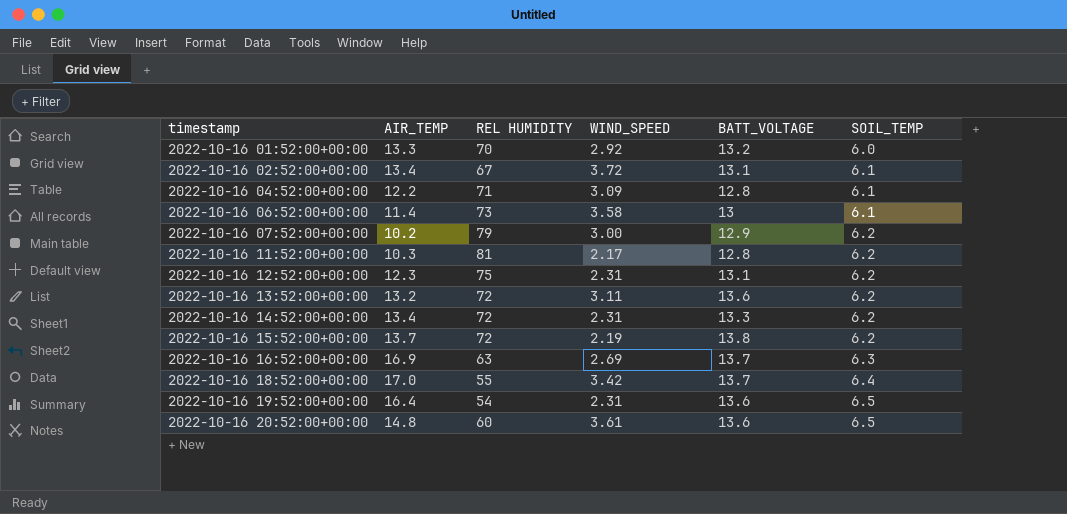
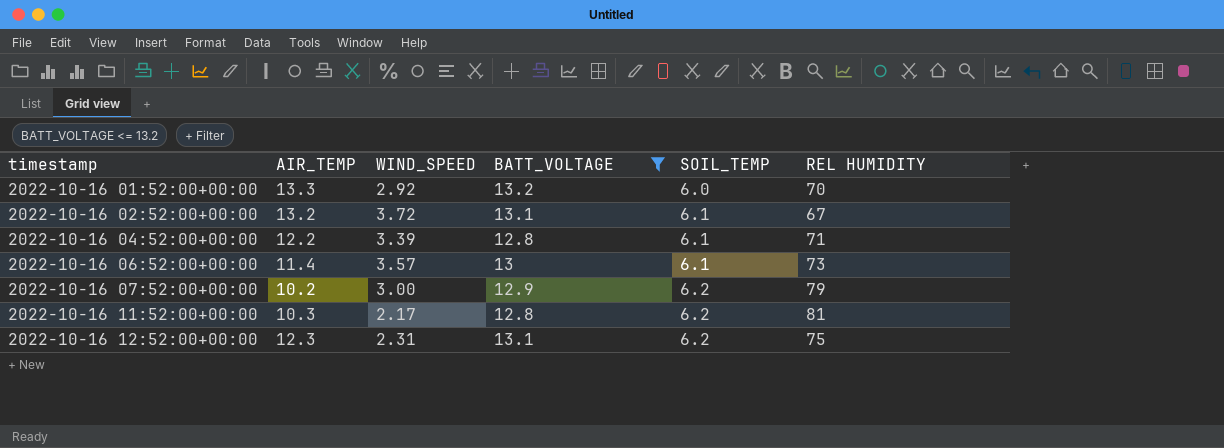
filter: none -> BATT_VOLTAGE <= 13.2
column REL HUMIDITY | position: 3 -> 6
2022-10-16 02:52:00+00:00 | AIR_TEMP: 13.4 -> 13.2
2022-10-16 04:52:00+00:00 | WIND_SPEED: 3.09 -> 3.39
2022-10-16 06:52:00+00:00 | WIND_SPEED: 3.58 -> 3.57

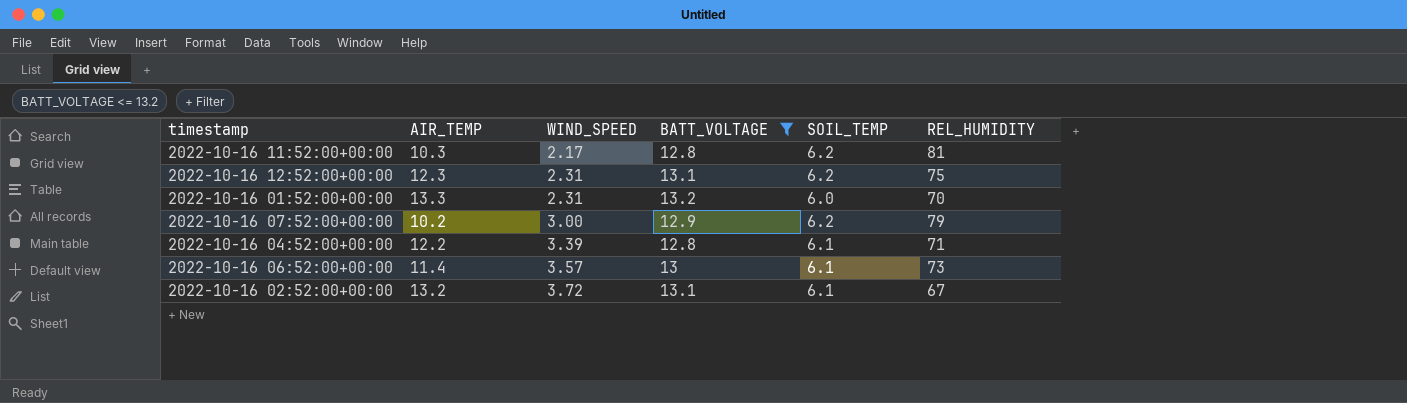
row order: timestamp ascending -> WIND_SPEED ascending
column name: REL HUMIDITY -> REL_HUMIDITY
2022-10-16 01:52:00+00:00 | WIND_SPEED: 2.92 -> 2.31

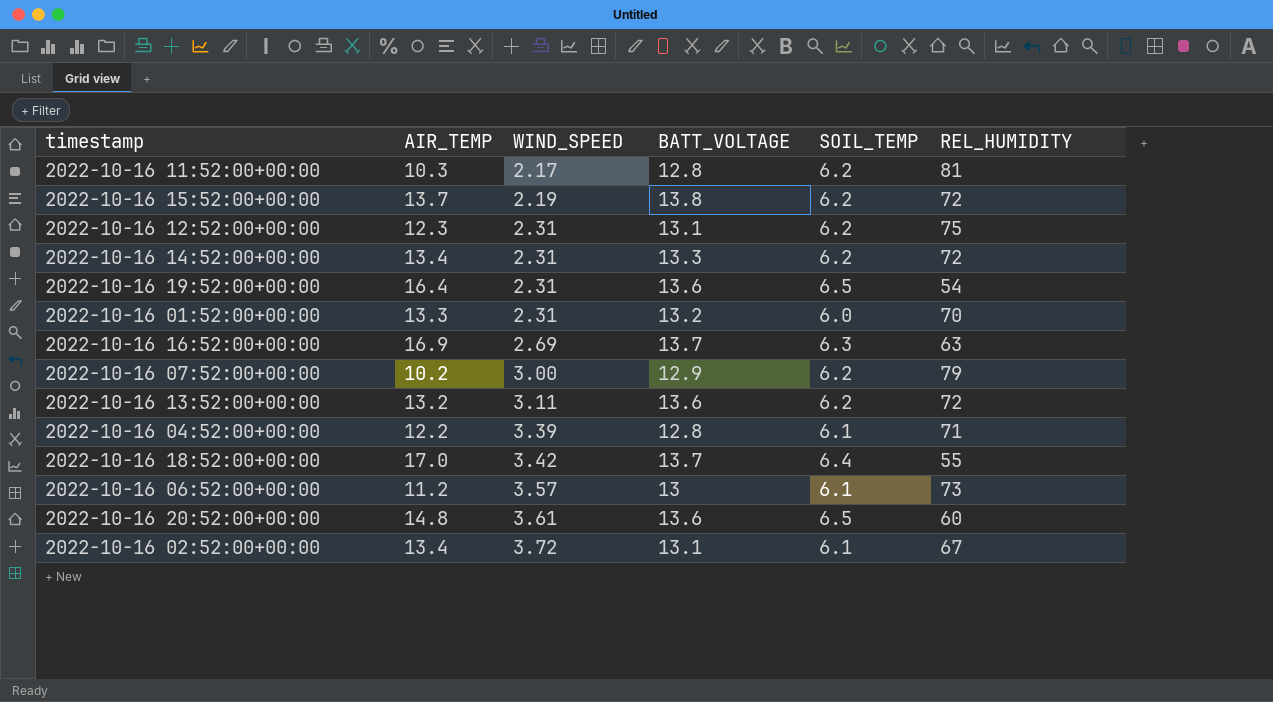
filter: BATT_VOLTAGE <= 13.2 -> none
2022-10-16 06:52:00+00:00 | AIR_TEMP: 11.4 -> 11.2
2022-10-16 02:52:00+00:00 | AIR_TEMP: 13.2 -> 13.4

